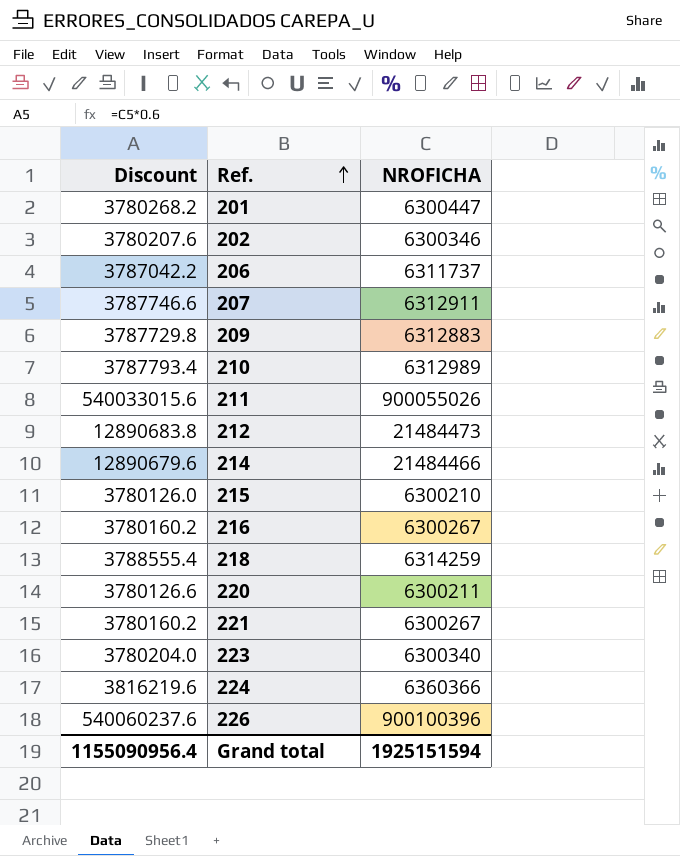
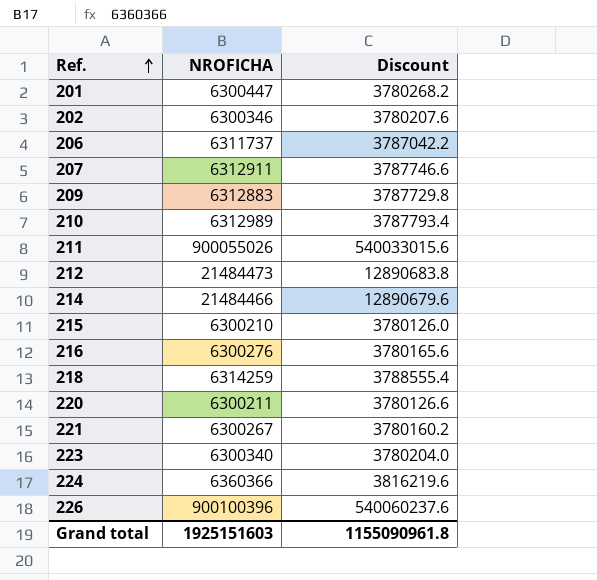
column Discount | position: 1 -> 3
216 | NROFICHA: 6300267 -> 6300276
216 | Discount: 3780160.2 -> 3780165.6
Grand total | NROFICHA: 1925151594 -> 1925151603
Grand total | Discount: 1155090956.4 -> 1155090961.8

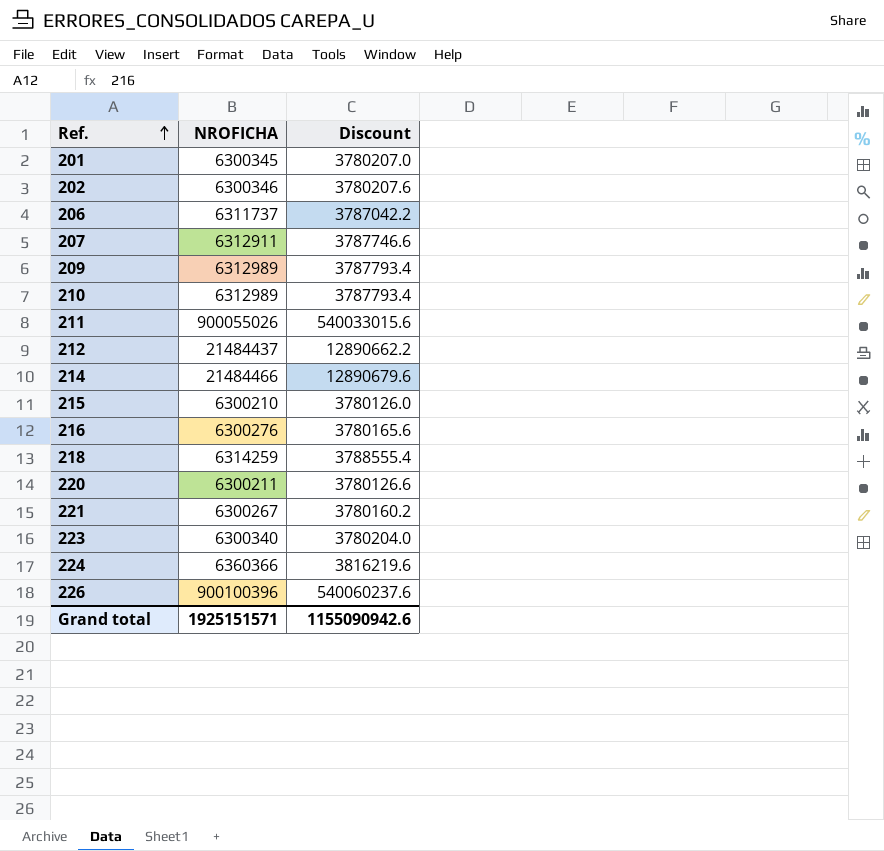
201 | NROFICHA: 6300447 -> 6300345
201 | Discount: 3780268.2 -> 3780207.0
209 | NROFICHA: 6312883 -> 6312989
209 | Discount: 3787729.8 -> 3787793.4
212 | NROFICHA: 21484473 -> 21484437
212 | Discount: 12890683.8 -> 12890662.2
Grand total | NROFICHA: 1925151603 -> 1925151571
Grand total | Discount: 1155090961.8 -> 1155090942.6

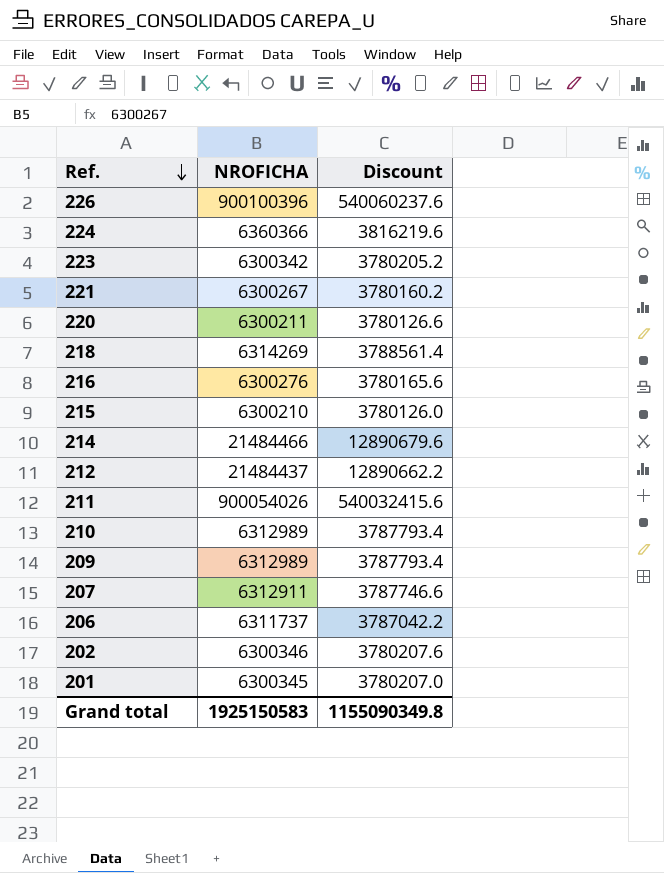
row order: Ref. ascending -> Ref. descending
223 | NROFICHA: 6300340 -> 6300342
223 | Discount: 3780204.0 -> 3780205.2
218 | NROFICHA: 6314259 -> 6314269
218 | Discount: 3788555.4 -> 3788561.4
211 | NROFICHA: 900055026 -> 900054026
211 | Discount: 540033015.6 -> 540032415.6
Grand total | NROFICHA: 1925151571 -> 1925150583
Grand total | Discount: 1155090942.6 -> 1155090349.8

